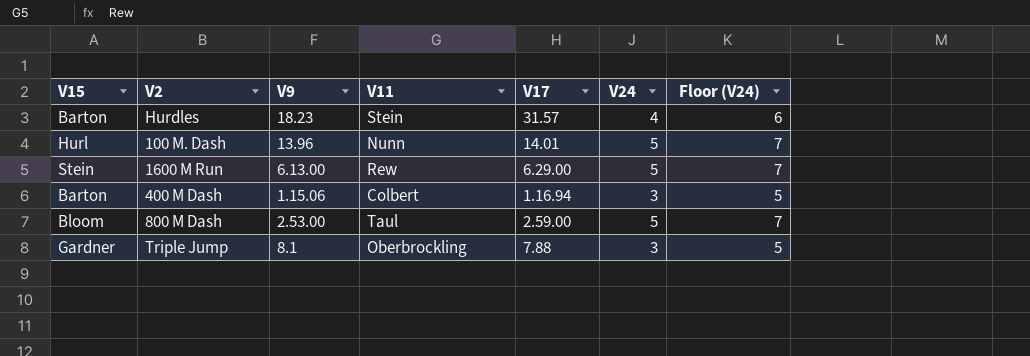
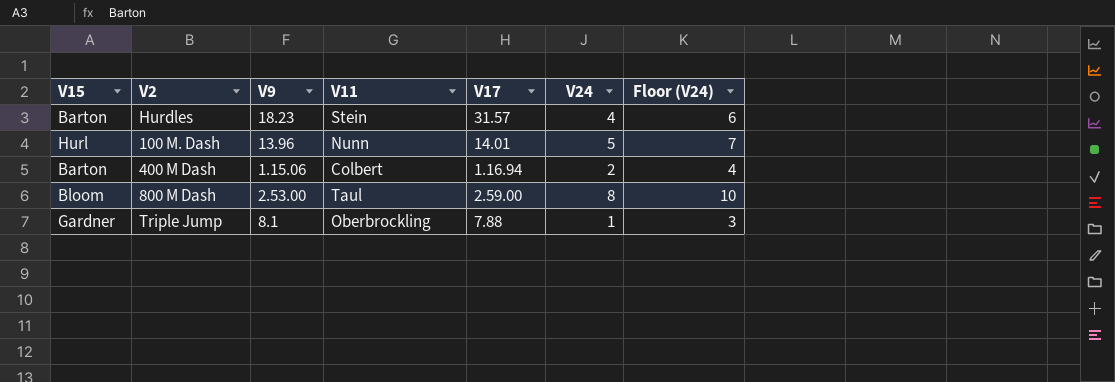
row 1600 M Run: Stein | 6.13.00 | Rew | 6.29.00 | 5 | 7 -> none
400 M Dash | V24: 3 -> 2
400 M Dash | Floor (V24): 5 -> 4
800 M Dash | V24: 5 -> 8
800 M Dash | Floor (V24): 7 -> 10
Triple Jump | V24: 3 -> 1
Triple Jump | Floor (V24): 5 -> 3

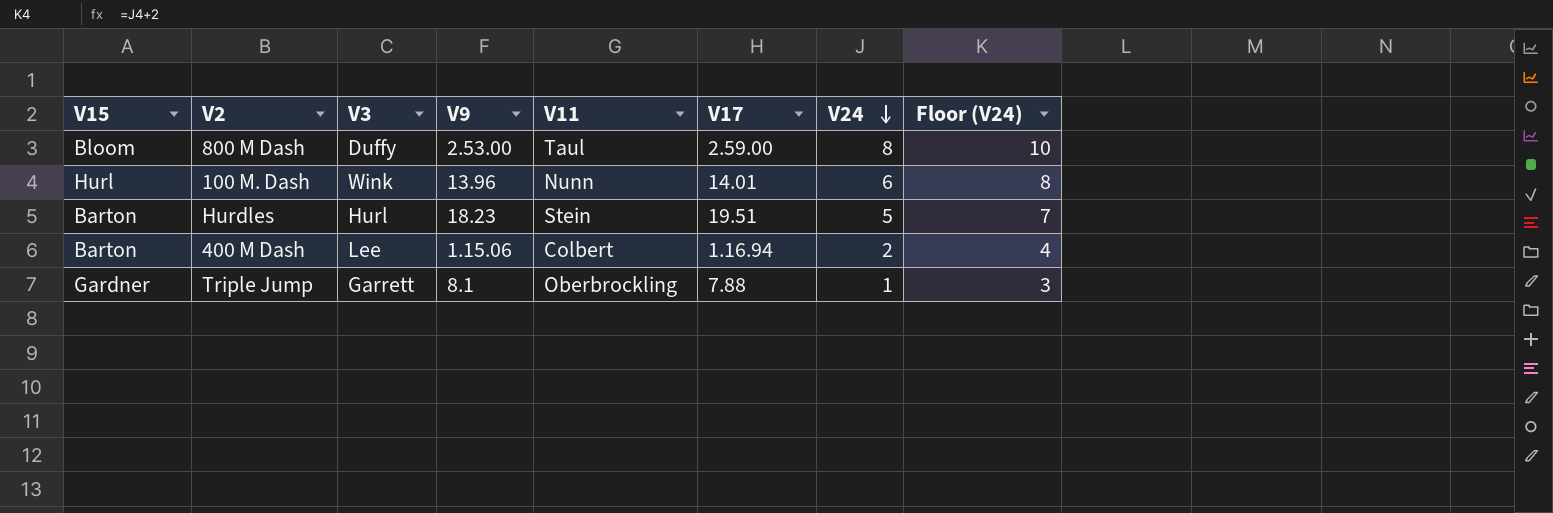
row order: none -> V24 descending
column V3 | position: none -> 3
100 M. Dash | V24: 5 -> 6
100 M. Dash | Floor (V24): 7 -> 8
Hurdles | V17: 31.57 -> 19.51
Hurdles | V24: 4 -> 5
Hurdles | Floor (V24): 6 -> 7

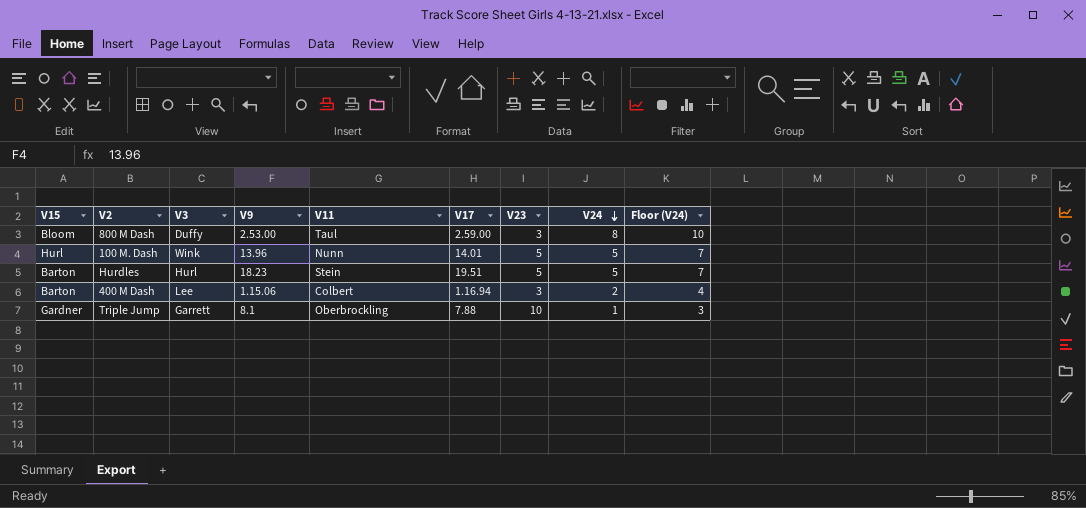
column V23 | position: none -> 7
100 M. Dash | V24: 6 -> 5
100 M. Dash | Floor (V24): 8 -> 7

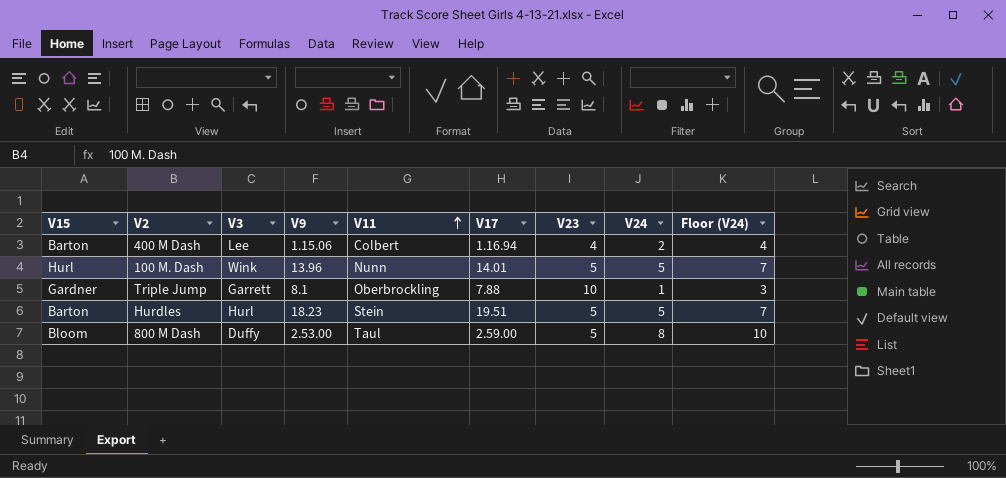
row order: V24 descending -> V11 ascending
400 M Dash | V23: 3 -> 4
800 M Dash | V23: 3 -> 5

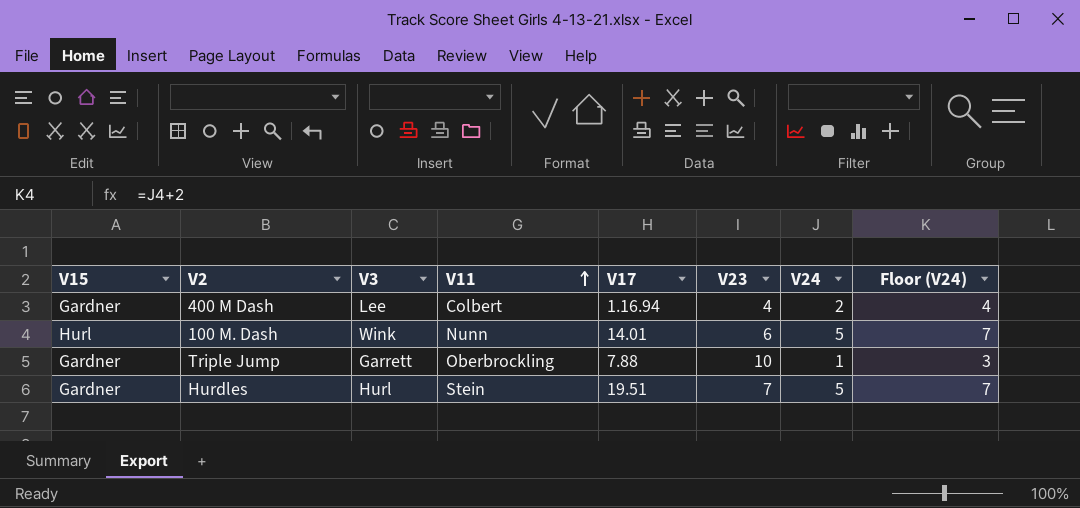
column V9 | position: 4 -> none
row 800 M Dash: Bloom | Duffy | 2.53.00 | Taul | 2.59.00 | 5 | 8 | 10 -> none
400 M Dash | V15: Barton -> Gardner
100 M. Dash | V23: 5 -> 6
Hurdles | V15: Barton -> Gardner
Hurdles | V23: 5 -> 7

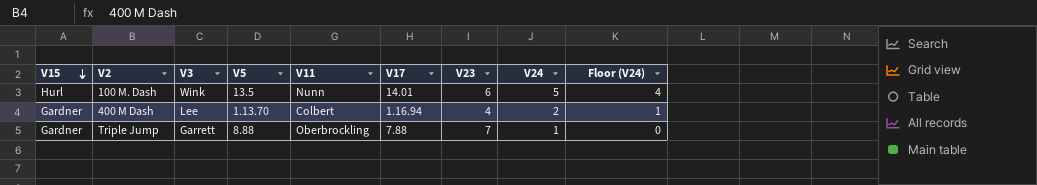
row order: V11 ascending -> V15 descending
column V5 | position: none -> 4
column Floor (V24) | formula: [V24] + 2 -> [V24] - 1
row Hurdles: Gardner | Hurl | Stein | 19.51 | 7 | 5 | 7 -> none
Triple Jump | V23: 10 -> 7

